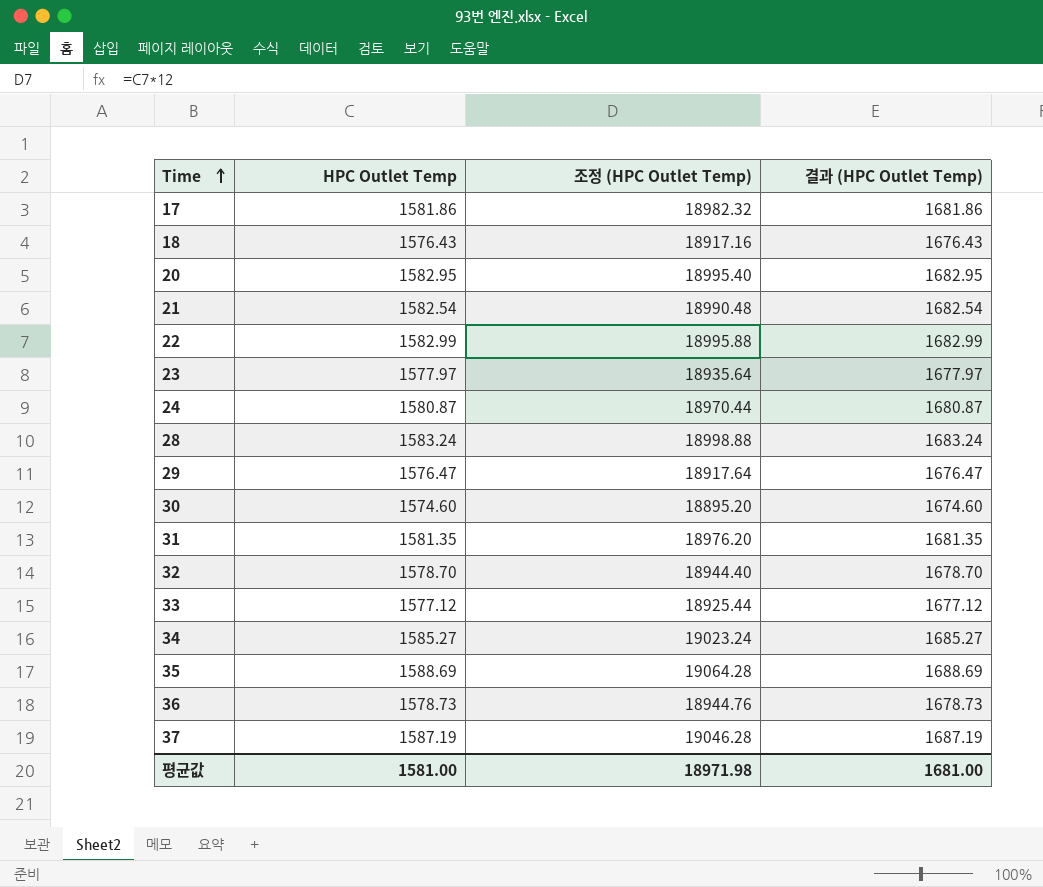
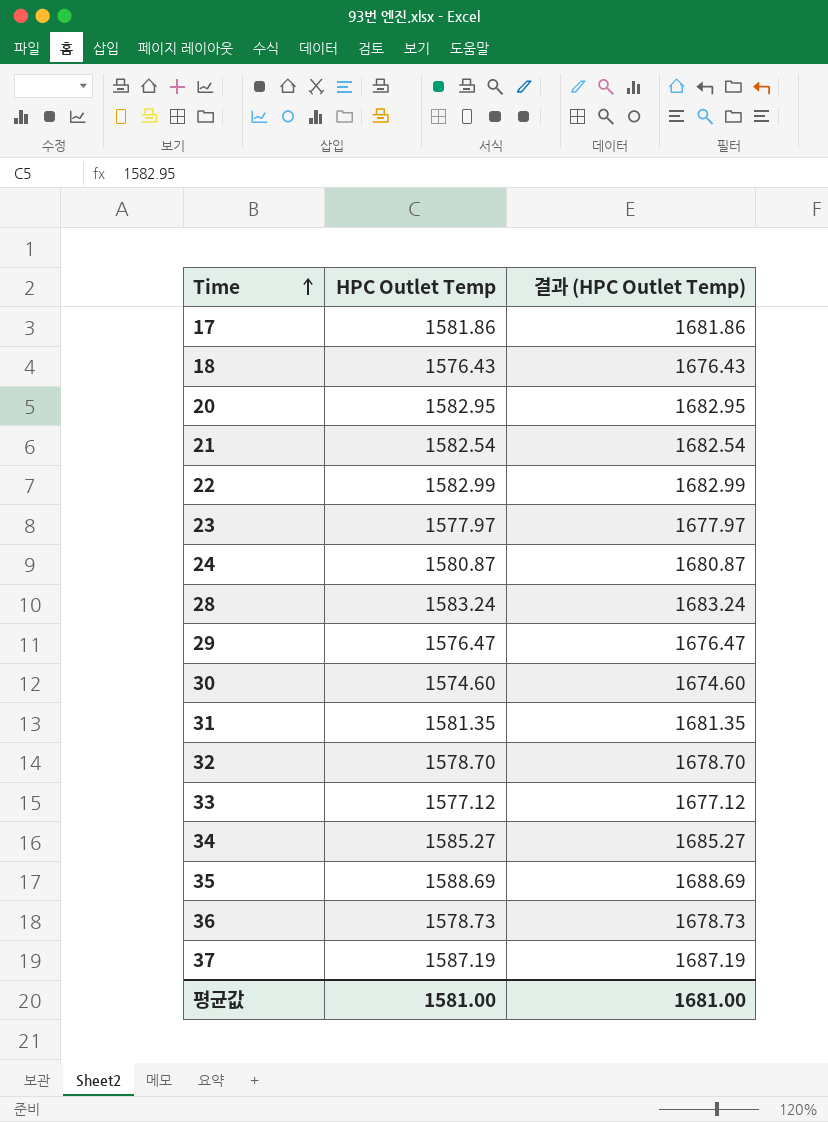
column 조정 (HPC Outlet Temp) | formula: [HPC Outlet Temp] * 12 -> none

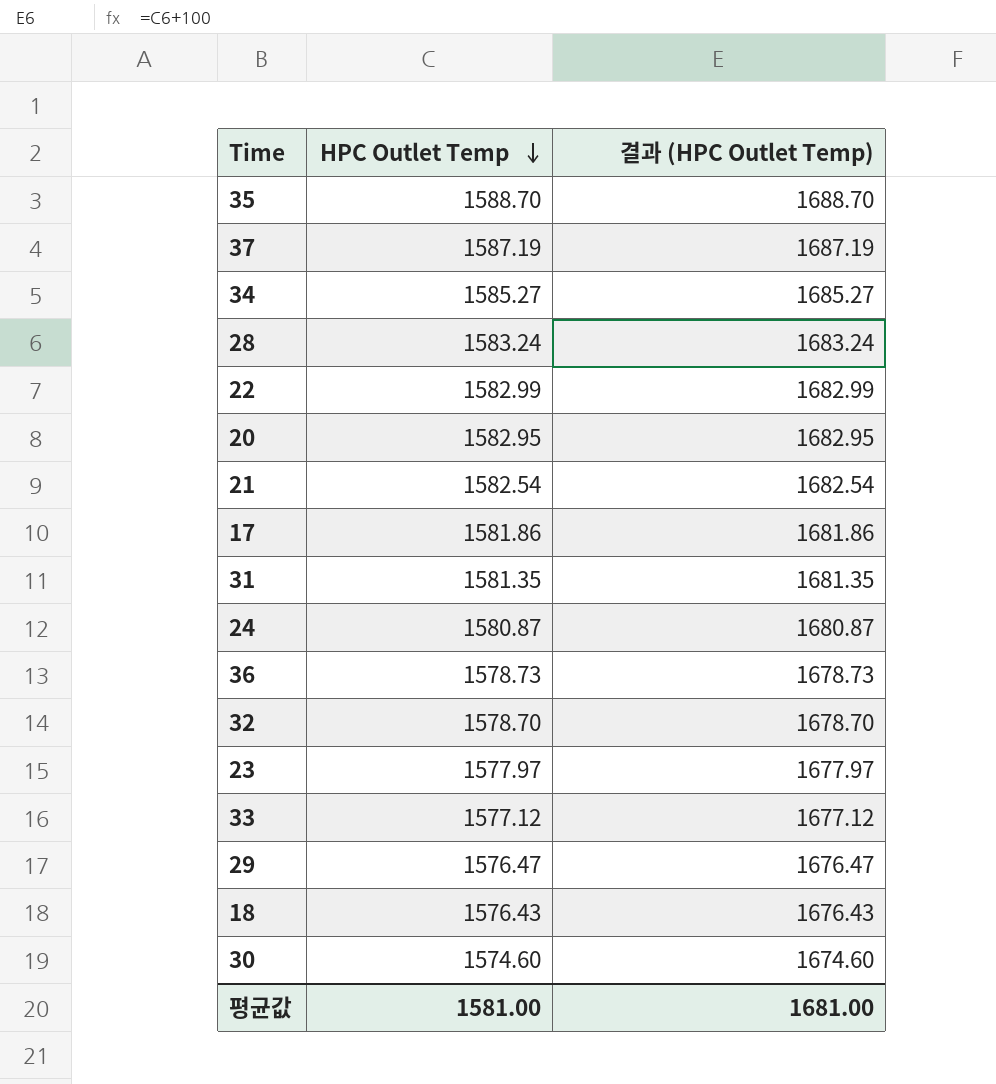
row order: Time ascending -> HPC Outlet Temp descending
35 | HPC Outlet Temp: 1588.69 -> 1588.70
35 | 결과 (HPC Outlet Temp): 1688.69 -> 1688.70

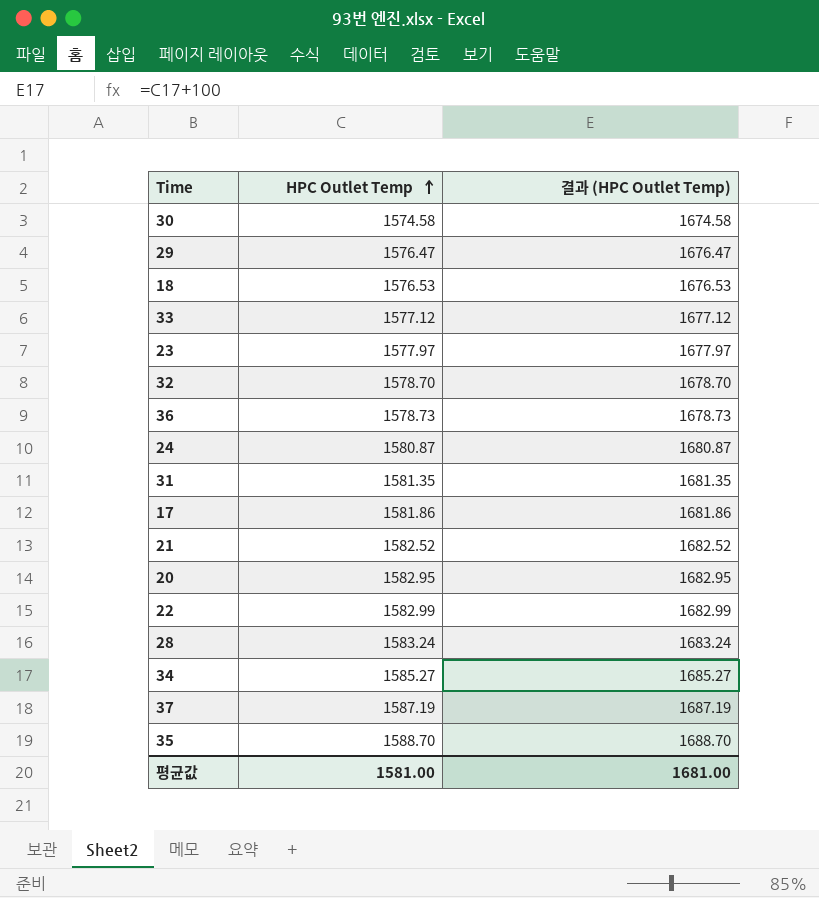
row order: HPC Outlet Temp descending -> HPC Outlet Temp ascending
30 | HPC Outlet Temp: 1574.60 -> 1574.58
30 | 결과 (HPC Outlet Temp): 1674.60 -> 1674.58
18 | HPC Outlet Temp: 1576.43 -> 1576.53
18 | 결과 (HPC Outlet Temp): 1676.43 -> 1676.53
21 | HPC Outlet Temp: 1582.54 -> 1582.52
21 | 결과 (HPC Outlet Temp): 1682.54 -> 1682.52

